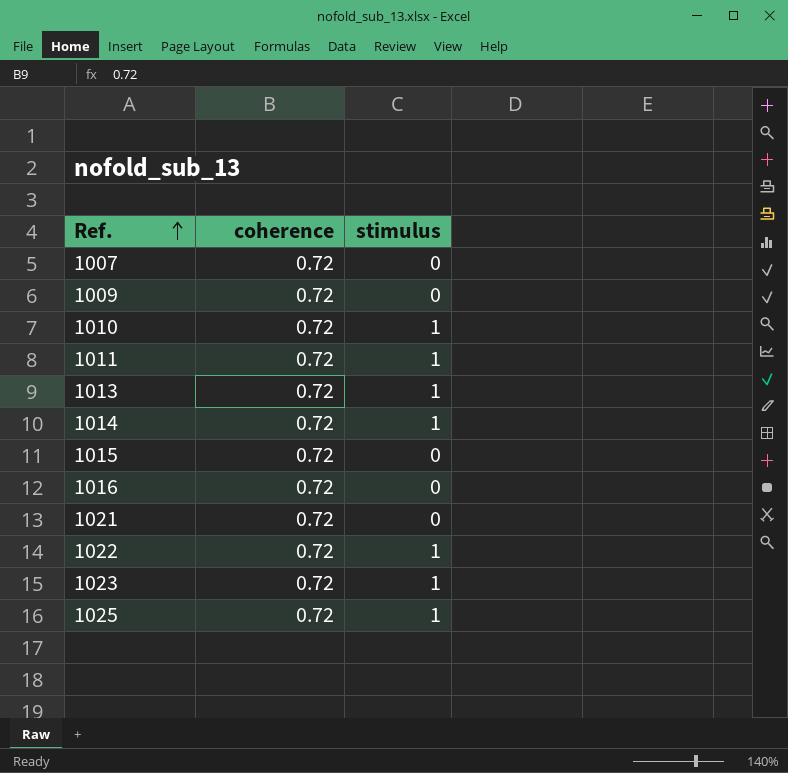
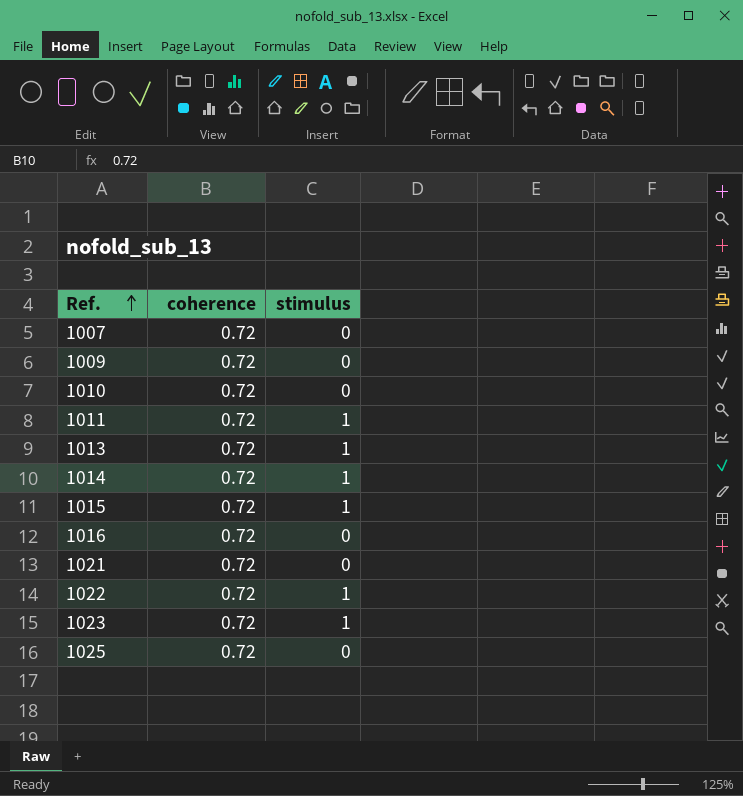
1010 | stimulus: 1 -> 0
1015 | stimulus: 0 -> 1
1025 | stimulus: 1 -> 0

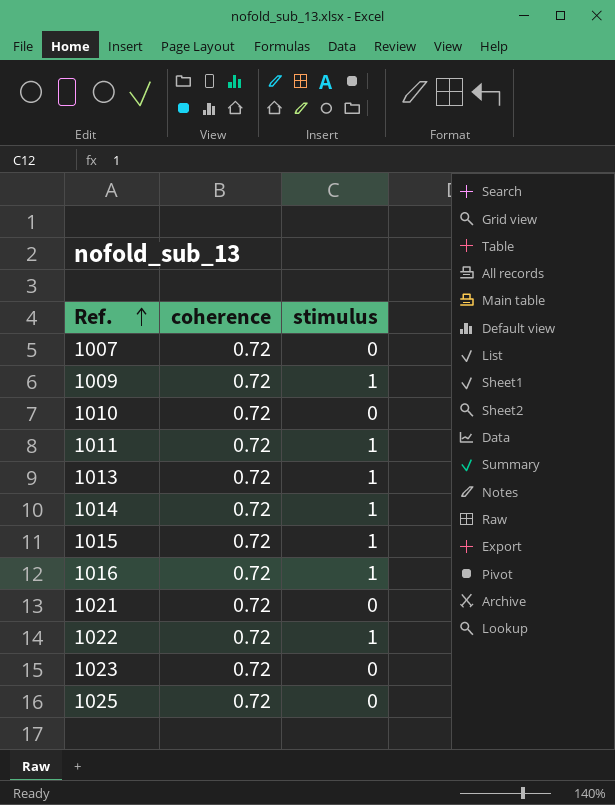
1009 | stimulus: 0 -> 1
1016 | stimulus: 0 -> 1
1023 | stimulus: 1 -> 0

